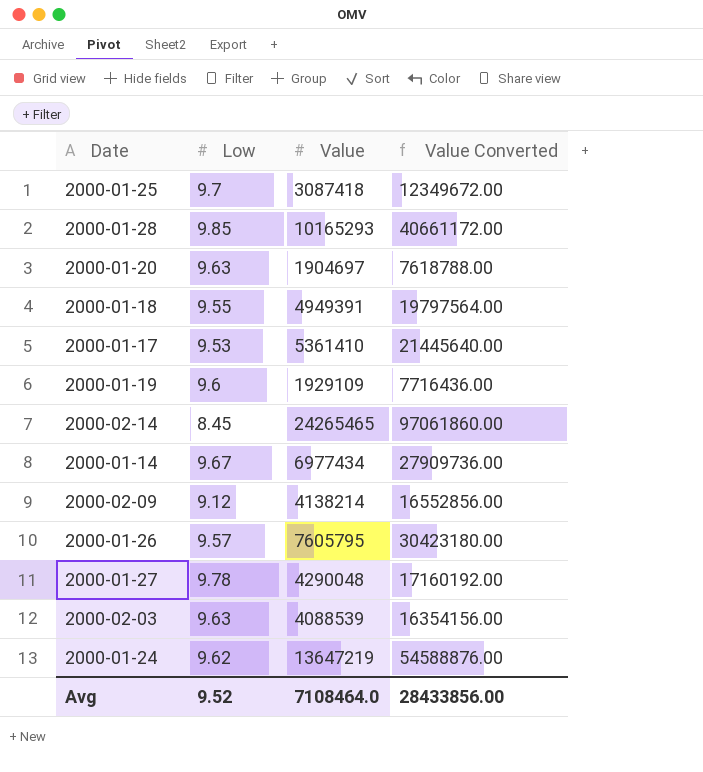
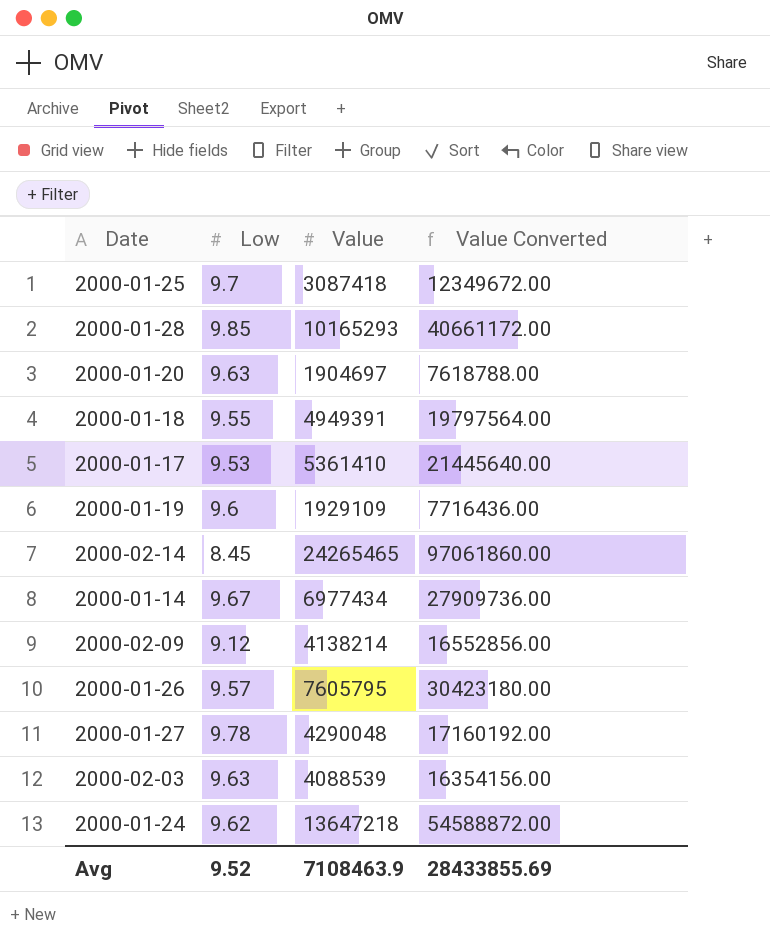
2000-01-24 | Value: 13647219 -> 13647218
2000-01-24 | Value Converted: 54588876.00 -> 54588872.00
Avg | Value: 7108464.0 -> 7108463.9
Avg | Value Converted: 28433856.00 -> 28433855.69

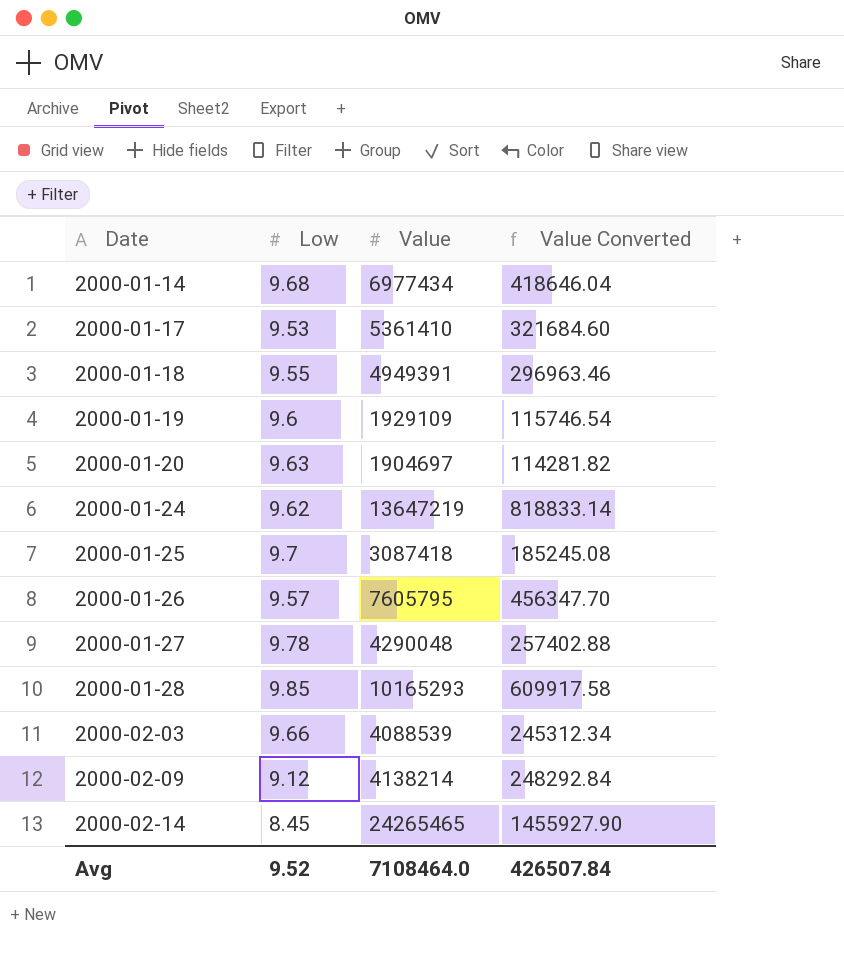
row order: none -> Date ascending
column Value Converted | formula: [Value] * 4 -> [Value] * 0.06
2000-01-14 | Low: 9.67 -> 9.68
2000-01-24 | Value: 13647218 -> 13647219
2000-02-03 | Low: 9.63 -> 9.66
Avg | Value: 7108463.9 -> 7108464.0
Avg | Value Converted: 28433855.69 -> 426507.84

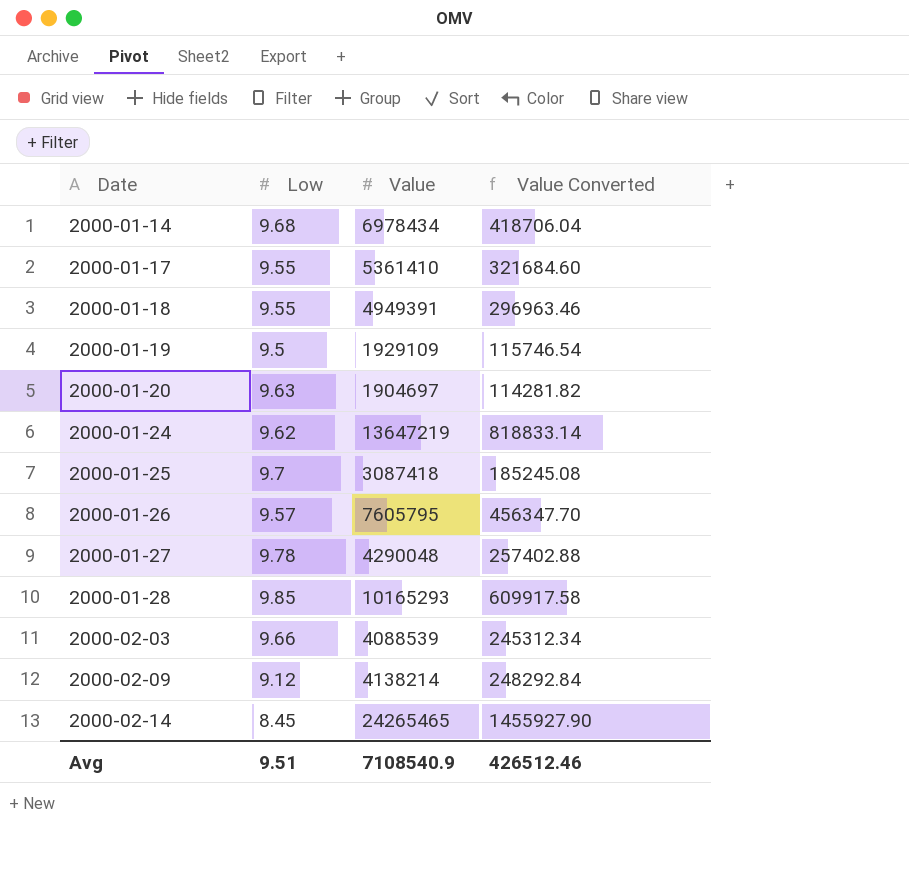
2000-01-14 | Value: 6977434 -> 6978434
2000-01-14 | Value Converted: 418646.04 -> 418706.04
2000-01-17 | Low: 9.53 -> 9.55
2000-01-19 | Low: 9.6 -> 9.5
Avg | Low: 9.52 -> 9.51
Avg | Value: 7108464.0 -> 7108540.9
Avg | Value Converted: 426507.84 -> 426512.46

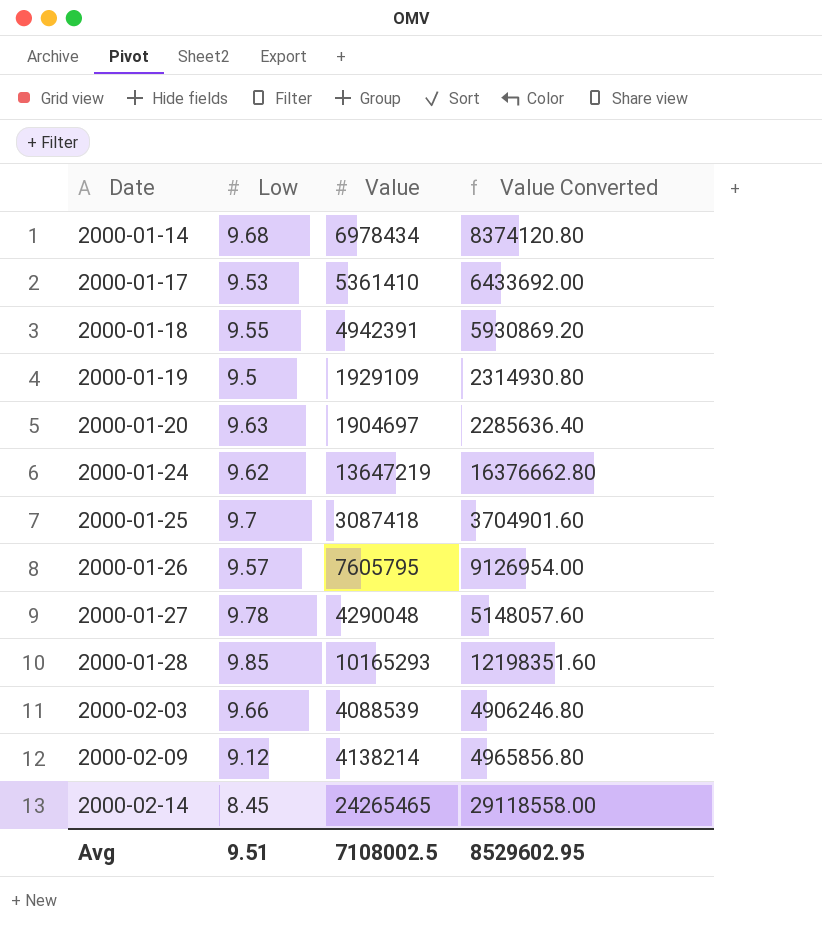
column Value Converted | formula: [Value] * 0.06 -> [Value] * 1.2
2000-01-17 | Low: 9.55 -> 9.53
2000-01-18 | Value: 4949391 -> 4942391
Avg | Value: 7108540.9 -> 7108002.5
Avg | Value Converted: 426512.46 -> 8529602.95

